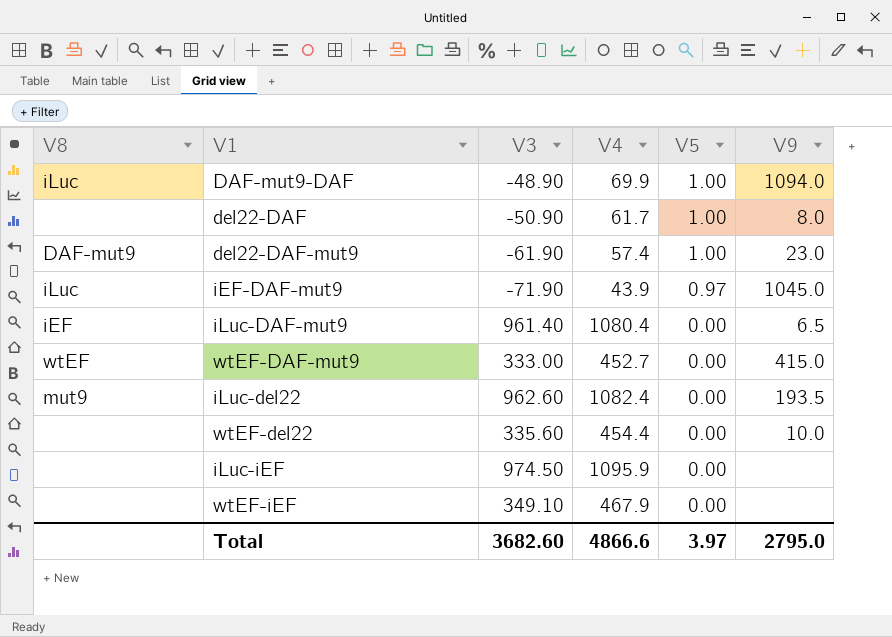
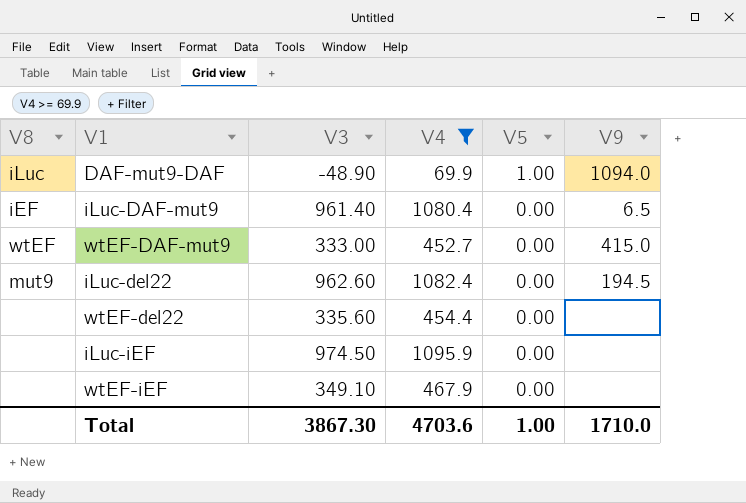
filter: none -> V4 >= 69.9
iLuc-del22 | V9: 193.5 -> 194.5
wtEF-del22 | V9: 10.0 -> none
Total | V3: 3682.60 -> 3867.30
Total | V4: 4866.6 -> 4703.6
Total | V5: 3.97 -> 1.00
Total | V9: 2795.0 -> 1710.0

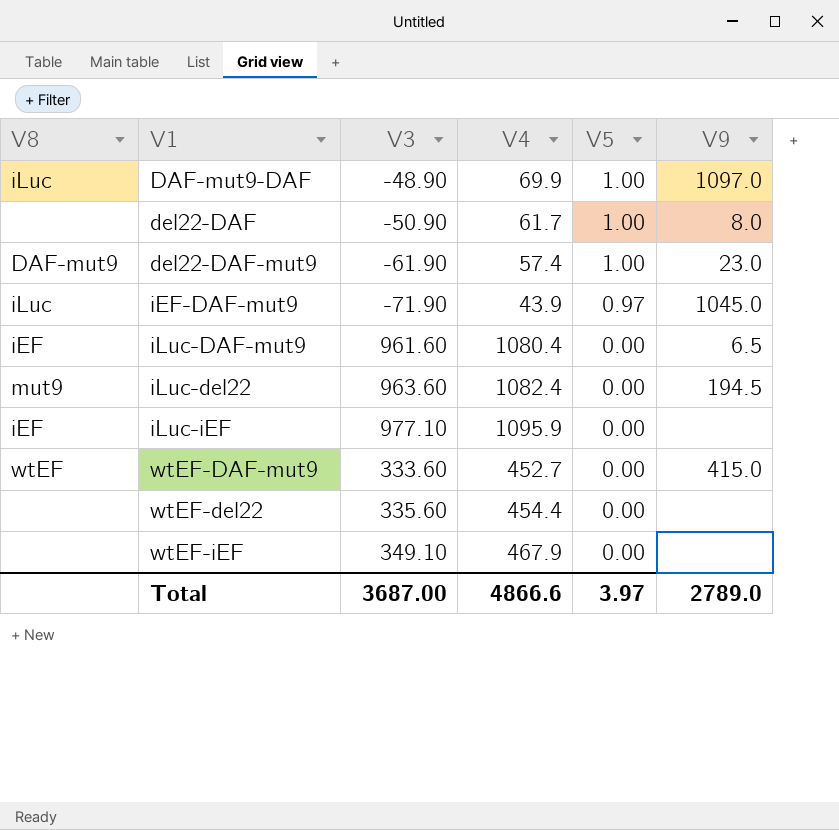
filter: V4 >= 69.9 -> none
row order: V5 descending -> V1 ascending
DAF-mut9-DAF | V9: 1094.0 -> 1097.0
iLuc-DAF-mut9 | V3: 961.40 -> 961.60
iLuc-del22 | V3: 962.60 -> 963.60
iLuc-iEF | V8: none -> iEF
iLuc-iEF | V3: 974.50 -> 977.10
wtEF-DAF-mut9 | V3: 333.00 -> 333.60
Total | V3: 3867.30 -> 3687.00
Total | V4: 4703.6 -> 4866.6
Total | V5: 1.00 -> 3.97
Total | V9: 1710.0 -> 2789.0

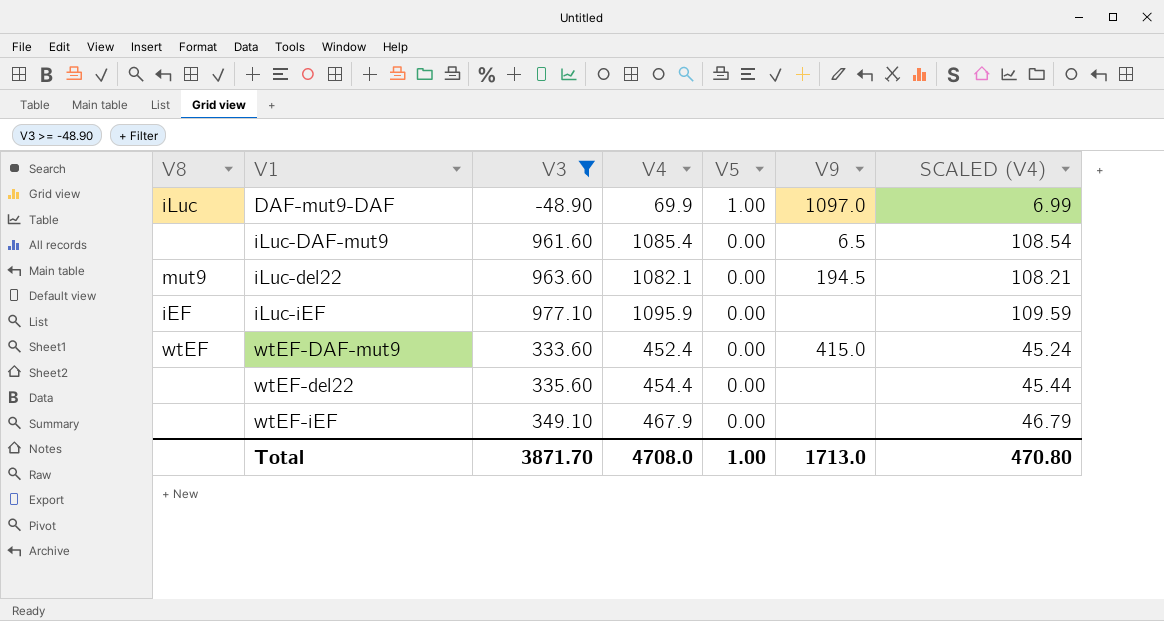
filter: none -> V3 >= -48.90
column SCALED (V4) | formula: none -> [V4] * 0.1
iLuc-DAF-mut9 | V8: iEF -> none
iLuc-DAF-mut9 | V4: 1080.4 -> 1085.4
iLuc-del22 | V4: 1082.4 -> 1082.1
wtEF-DAF-mut9 | V4: 452.7 -> 452.4
Total | V3: 3687.00 -> 3871.70
Total | V4: 4866.6 -> 4708.0
Total | V5: 3.97 -> 1.00
Total | V9: 2789.0 -> 1713.0

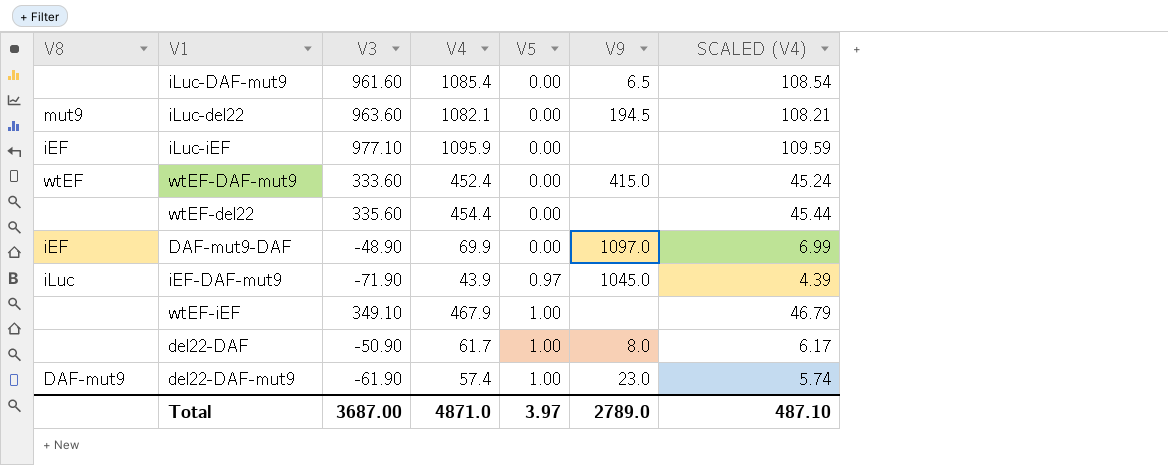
filter: V3 >= -48.90 -> none
row order: V1 ascending -> V5 ascending
DAF-mut9-DAF | V8: iLuc -> iEF
DAF-mut9-DAF | V5: 1.00 -> 0.00
wtEF-iEF | V5: 0.00 -> 1.00
Total | V3: 3871.70 -> 3687.00
Total | V4: 4708.0 -> 4871.0
Total | V5: 1.00 -> 3.97
Total | V9: 1713.0 -> 2789.0
Total | SCALED (V4): 470.80 -> 487.10

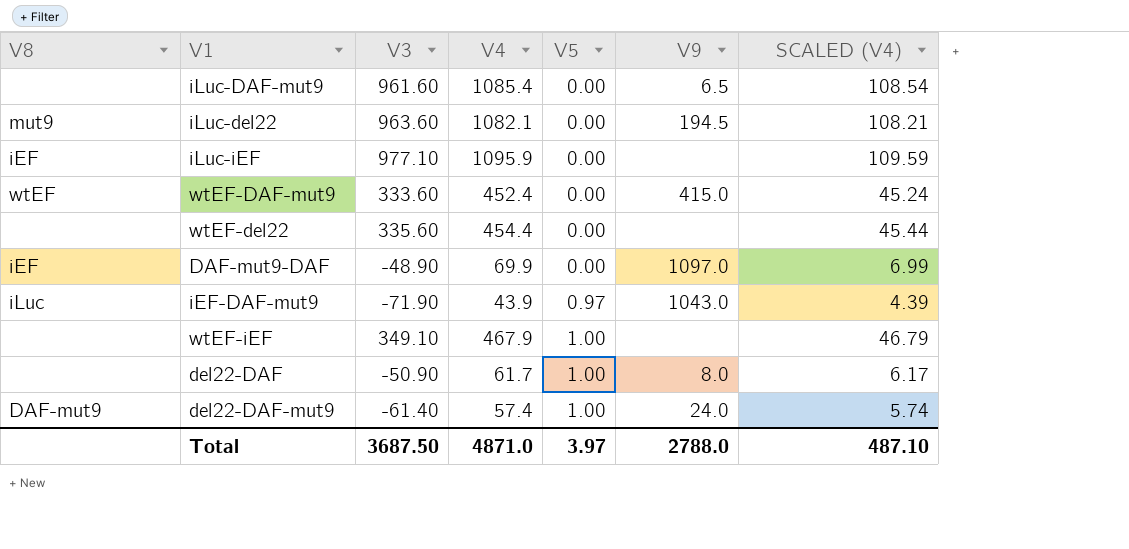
iEF-DAF-mut9 | V9: 1045.0 -> 1043.0
del22-DAF-mut9 | V3: -61.90 -> -61.40
del22-DAF-mut9 | V9: 23.0 -> 24.0
Total | V3: 3687.00 -> 3687.50
Total | V9: 2789.0 -> 2788.0

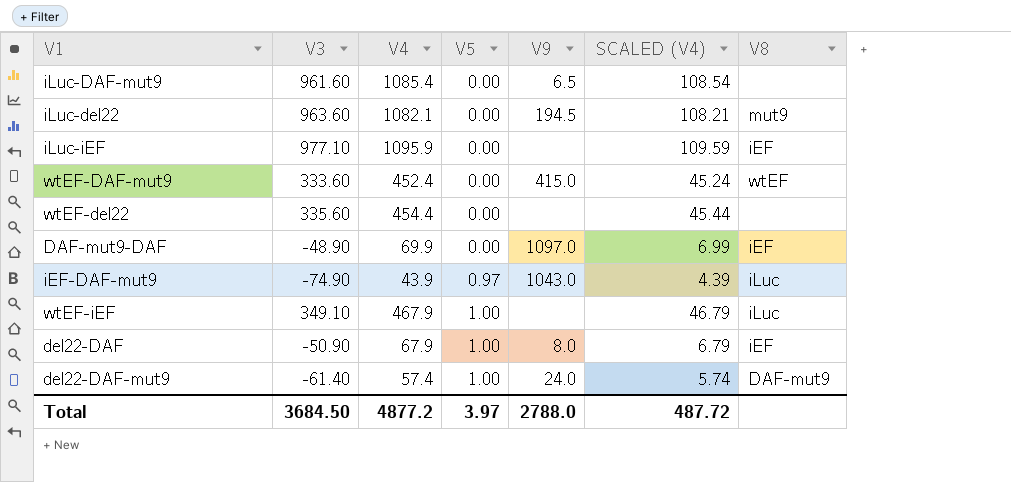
column V8 | position: 1 -> 7
iEF-DAF-mut9 | V3: -71.90 -> -74.90
wtEF-iEF | V8: none -> iLuc
del22-DAF | V4: 61.7 -> 67.9
del22-DAF | SCALED (V4): 6.17 -> 6.79
del22-DAF | V8: none -> iEF
Total | V3: 3687.50 -> 3684.50
Total | V4: 4871.0 -> 4877.2
Total | SCALED (V4): 487.10 -> 487.72

